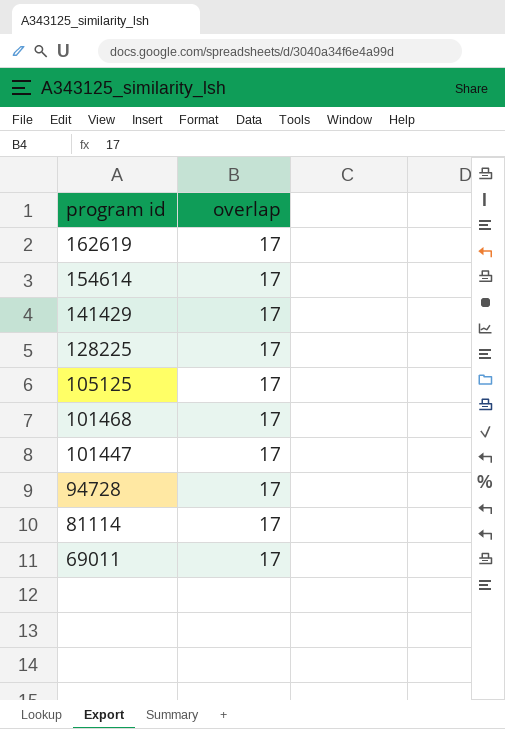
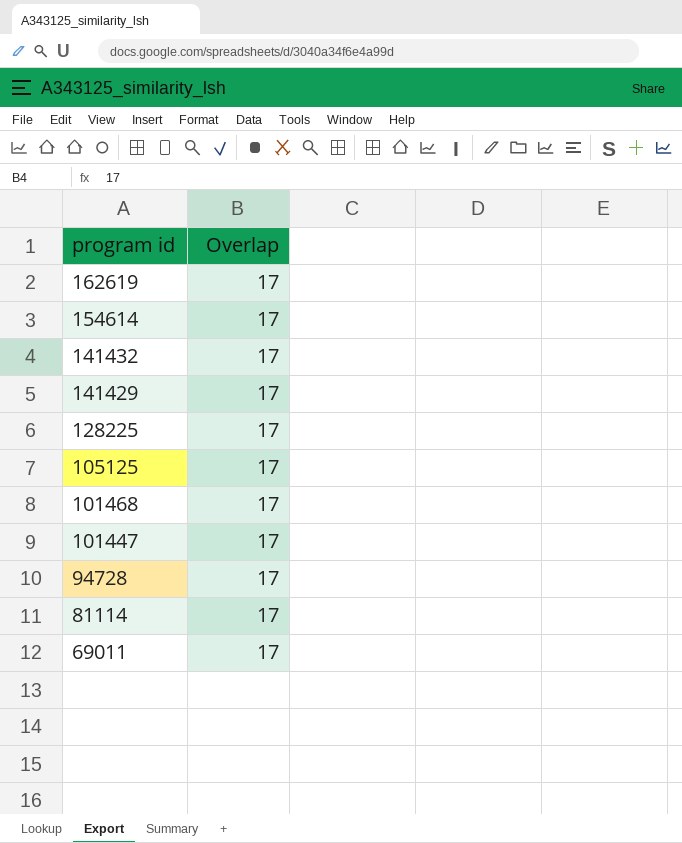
column name: overlap -> Overlap
row 141432: none -> 17

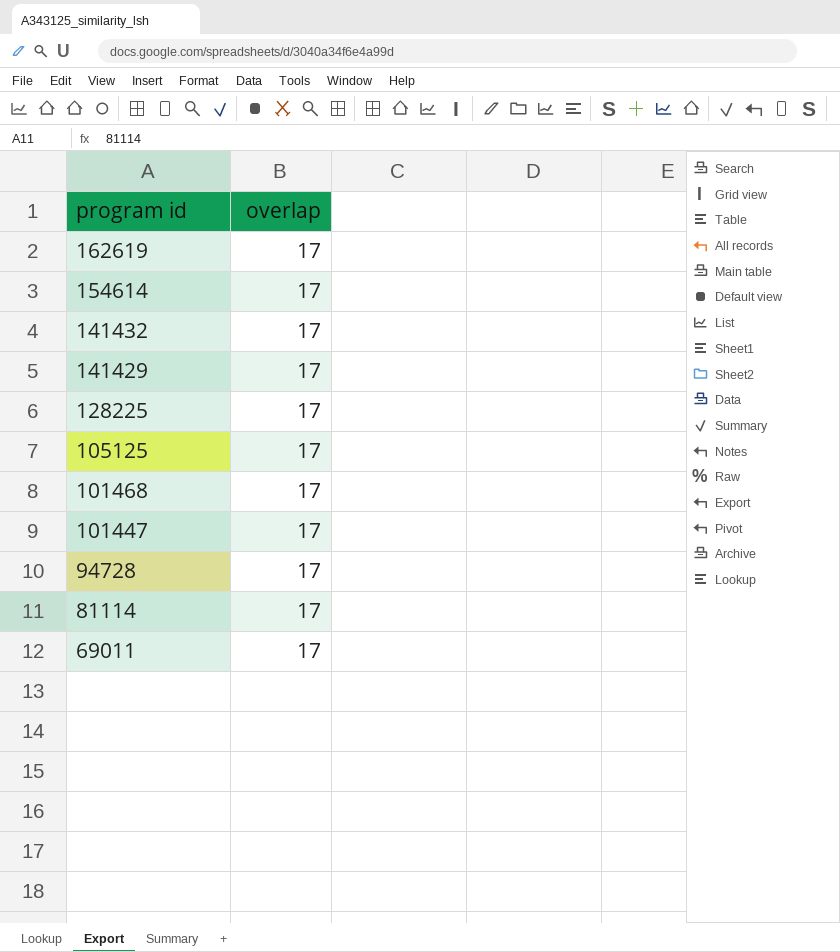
column name: Overlap -> overlap

